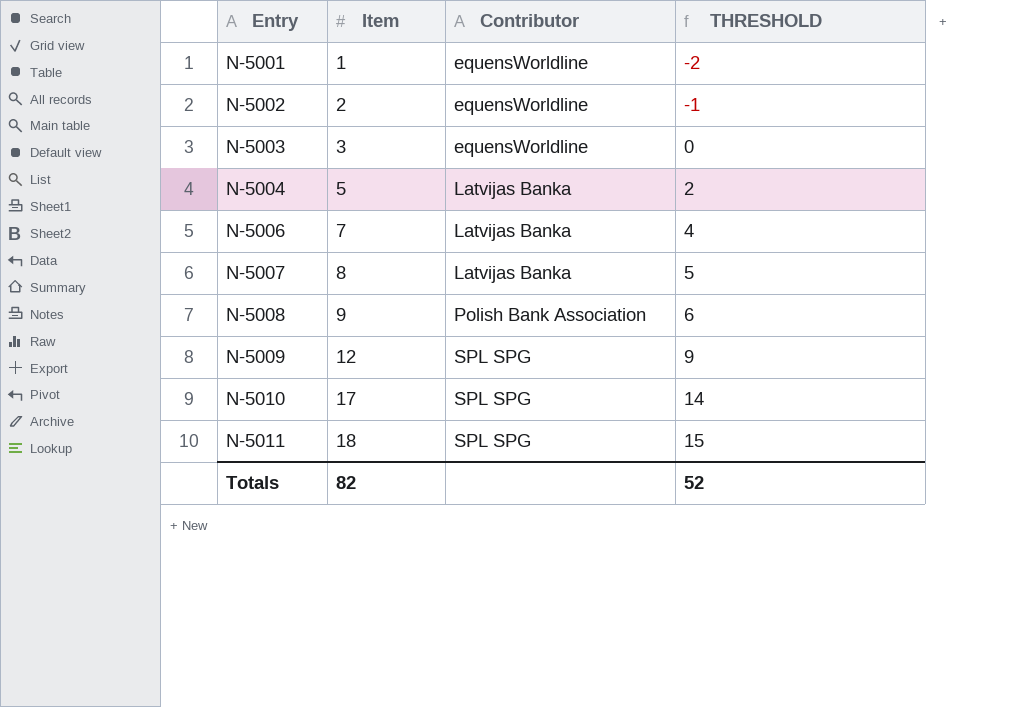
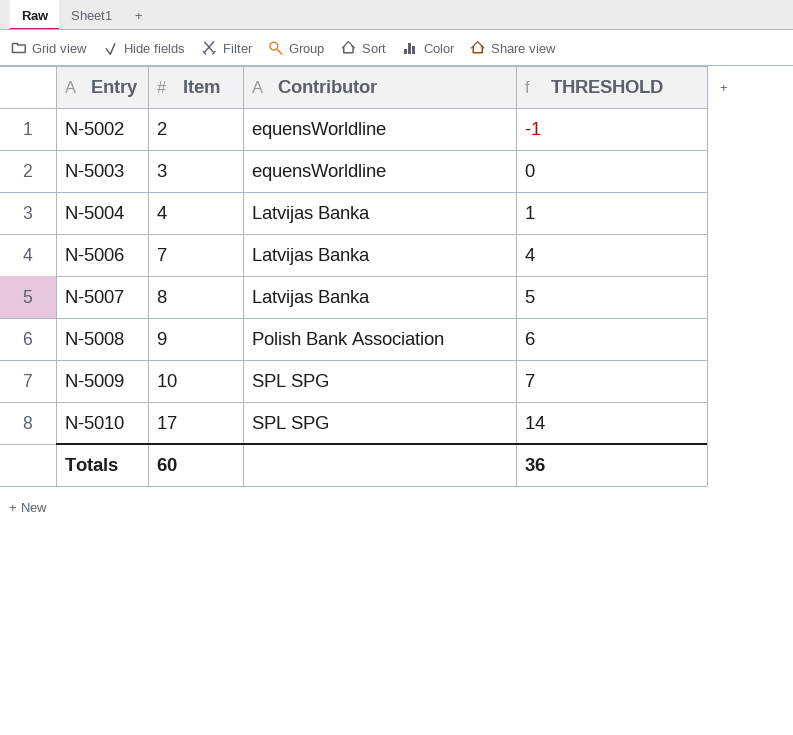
row N-5001: 1 | equensWorldline | -2 -> none
row N-5011: 18 | SPL SPG | 15 -> none
N-5004 | Item: 5 -> 4
N-5004 | THRESHOLD: 2 -> 1
N-5009 | Item: 12 -> 10
N-5009 | THRESHOLD: 9 -> 7
Totals | Item: 82 -> 60
Totals | THRESHOLD: 52 -> 36

